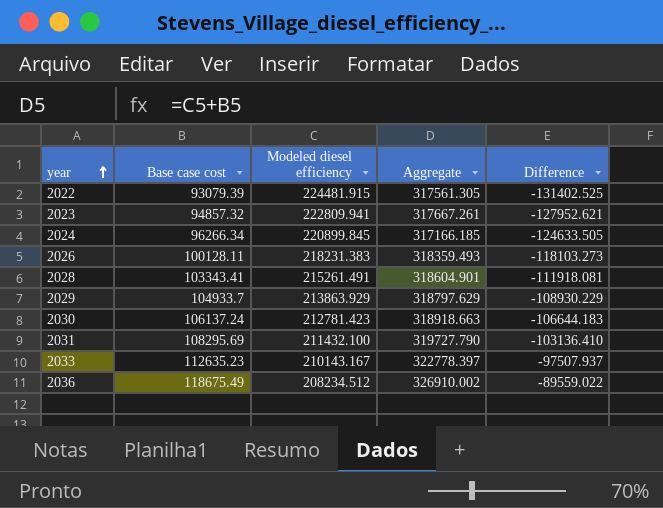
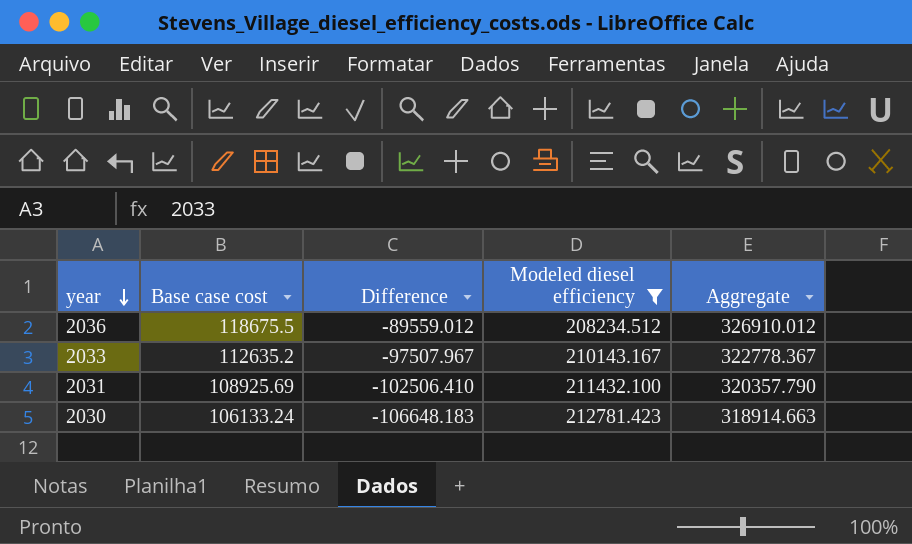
filter: none -> Modeled diesel efficiency <= 212781.423
row order: year ascending -> year descending
column Difference | position: 5 -> 3
2036 | Base case cost: 118675.49 -> 118675.5
2036 | Difference: -89559.022 -> -89559.012
2036 | Aggregate: 326910.002 -> 326910.012
2033 | Base case cost: 112635.23 -> 112635.2
2033 | Difference: -97507.937 -> -97507.967
2033 | Aggregate: 322778.397 -> 322778.367
2031 | Base case cost: 108295.69 -> 108925.69
2031 | Difference: -103136.410 -> -102506.410
2031 | Aggregate: 319727.790 -> 320357.790
2030 | Base case cost: 106137.24 -> 106133.24
2030 | Difference: -106644.183 -> -106648.183
2030 | Aggregate: 318918.663 -> 318914.663

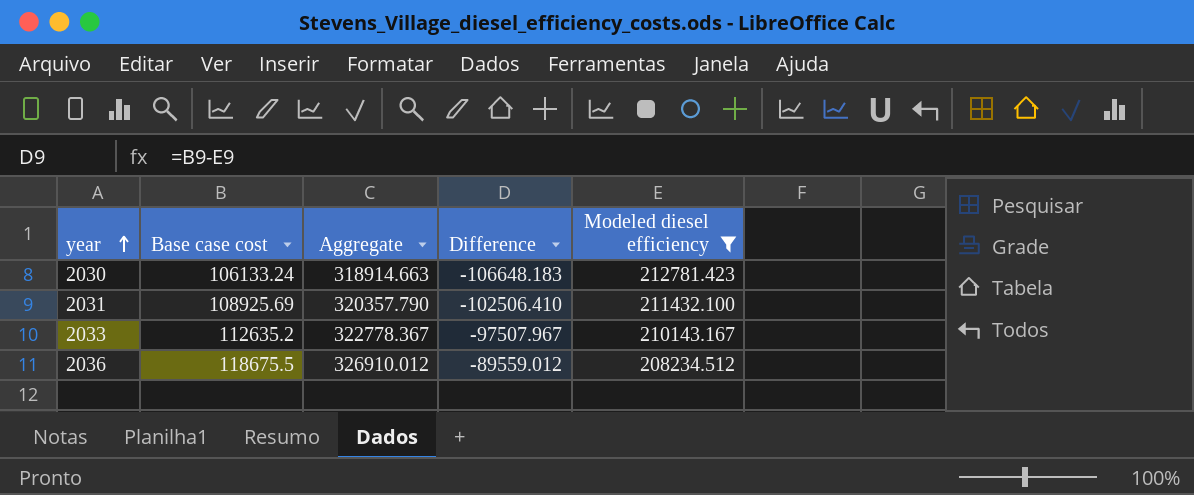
row order: year descending -> year ascending
column Aggregate | position: 5 -> 3

